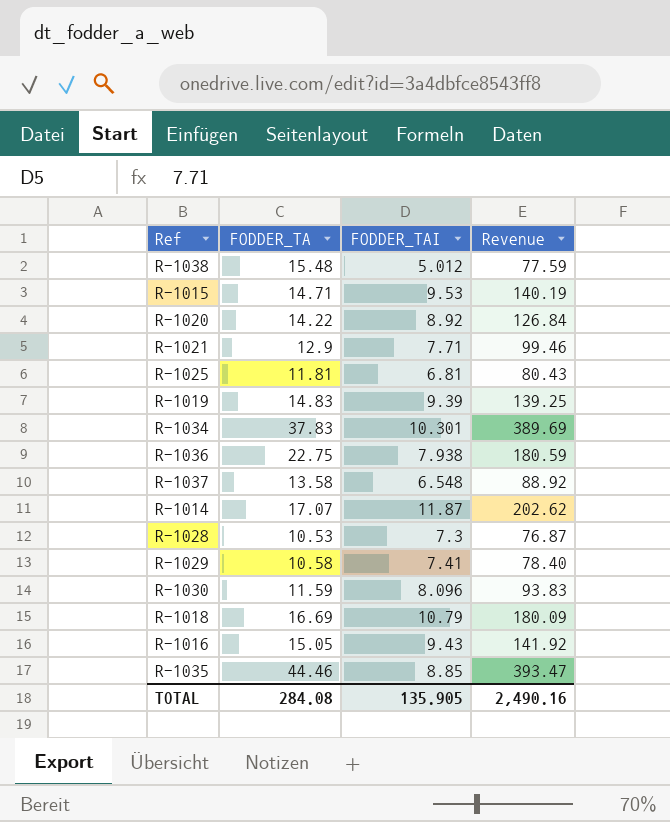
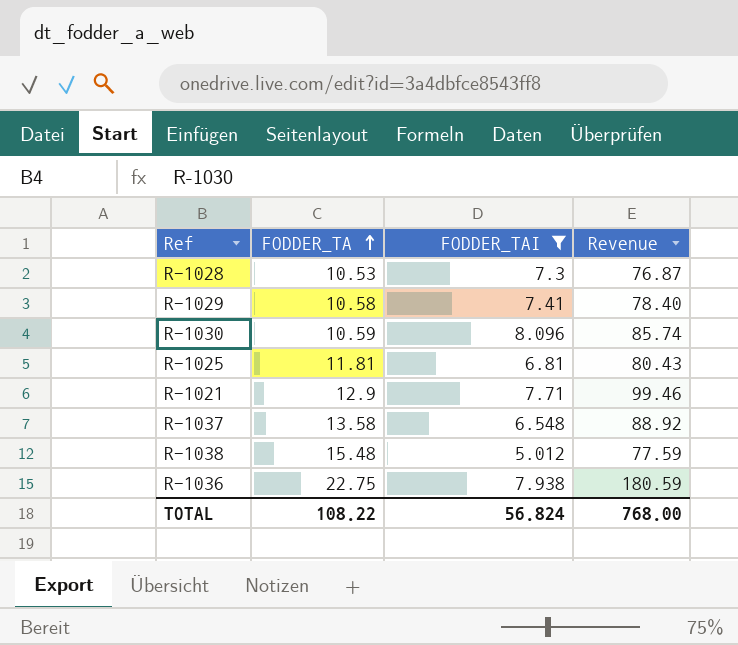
filter: none -> FODDER_TAI <= 8.096
row order: none -> FODDER_TA ascending
R-1030 | FODDER_TA: 11.59 -> 10.59
R-1030 | Revenue: 93.83 -> 85.74
TOTAL | FODDER_TA: 284.08 -> 108.22
TOTAL | FODDER_TAI: 135.905 -> 56.824
TOTAL | Revenue: 2,490.16 -> 768.00

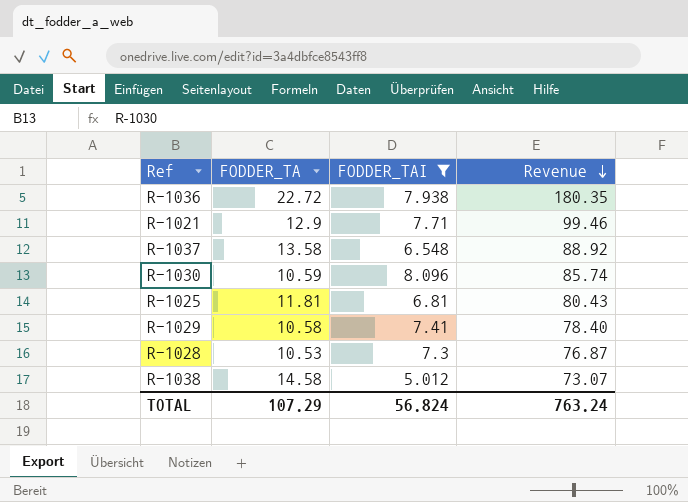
row order: FODDER_TA ascending -> Revenue descending
R-1036 | FODDER_TA: 22.75 -> 22.72
R-1036 | Revenue: 180.59 -> 180.35
R-1038 | FODDER_TA: 15.48 -> 14.58
R-1038 | Revenue: 77.59 -> 73.07
TOTAL | FODDER_TA: 108.22 -> 107.29
TOTAL | Revenue: 768.00 -> 763.24

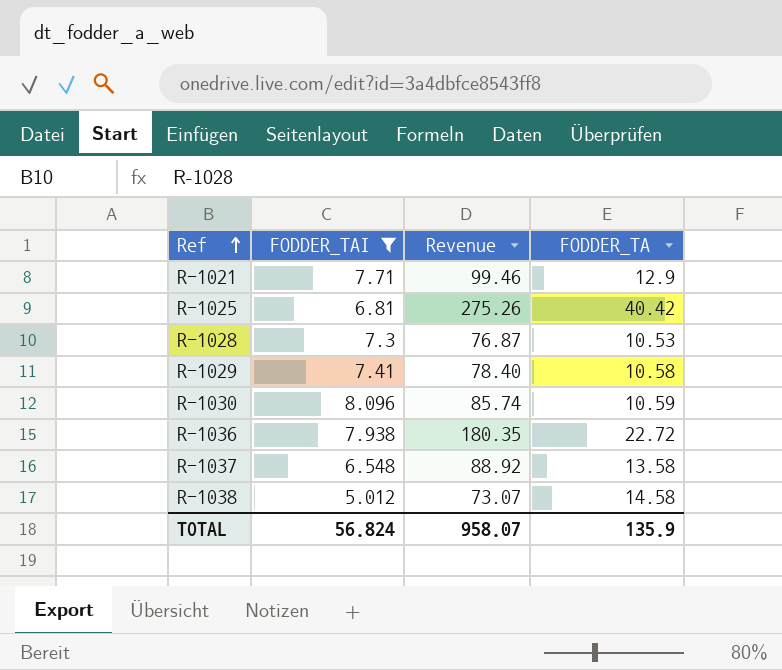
row order: Revenue descending -> Ref ascending
column FODDER_TA | position: 2 -> 4
R-1025 | Revenue: 80.43 -> 275.26
R-1025 | FODDER_TA: 11.81 -> 40.42
TOTAL | Revenue: 763.24 -> 958.07
TOTAL | FODDER_TA: 107.29 -> 135.9

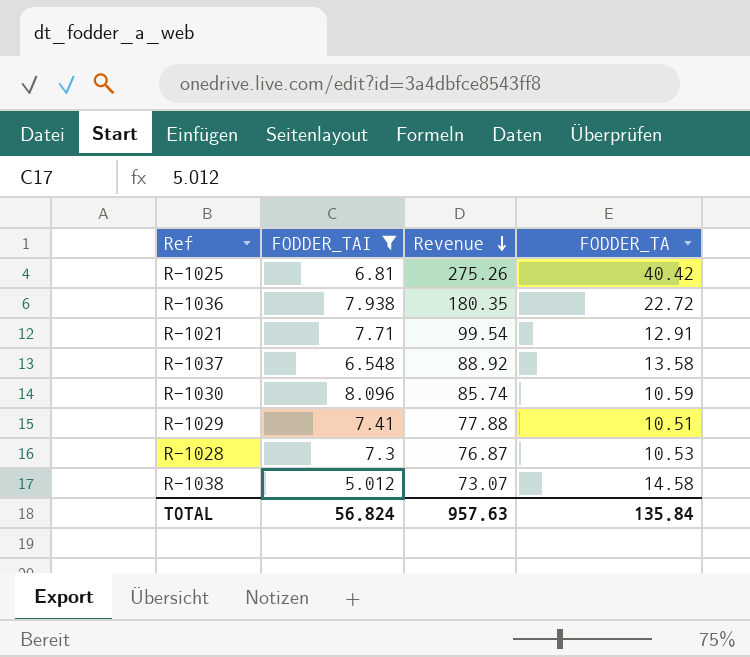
row order: Ref ascending -> Revenue descending
R-1021 | Revenue: 99.46 -> 99.54
R-1021 | FODDER_TA: 12.9 -> 12.91
R-1029 | Revenue: 78.40 -> 77.88
R-1029 | FODDER_TA: 10.58 -> 10.51
TOTAL | Revenue: 958.07 -> 957.63
TOTAL | FODDER_TA: 135.9 -> 135.84

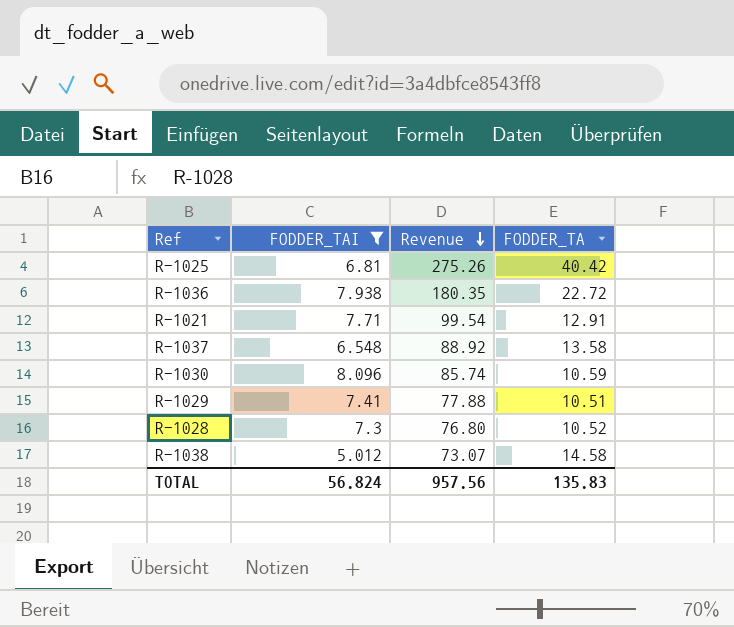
R-1028 | Revenue: 76.87 -> 76.80
R-1028 | FODDER_TA: 10.53 -> 10.52
TOTAL | Revenue: 957.63 -> 957.56
TOTAL | FODDER_TA: 135.84 -> 135.83

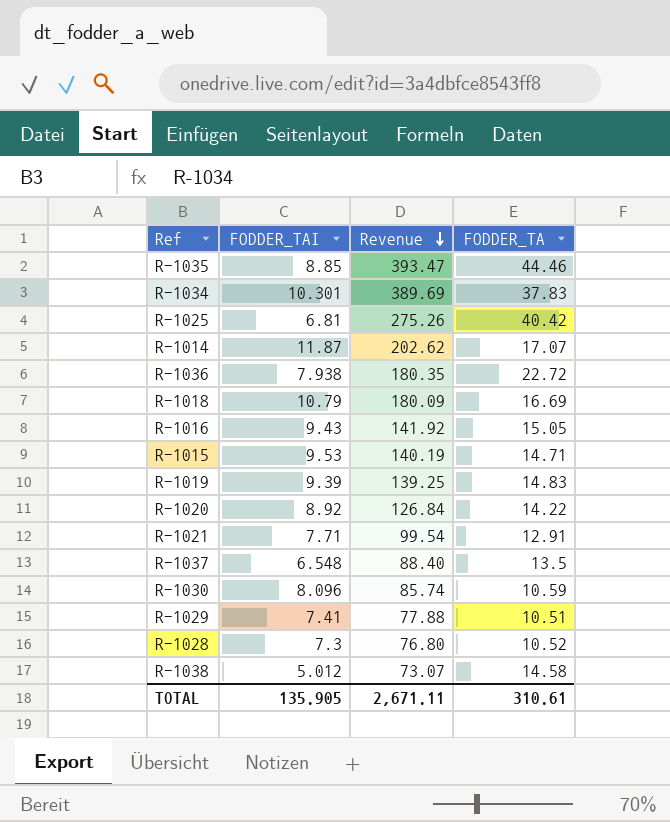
filter: FODDER_TAI <= 8.096 -> none
R-1037 | Revenue: 88.92 -> 88.40
R-1037 | FODDER_TA: 13.58 -> 13.5
TOTAL | FODDER_TAI: 56.824 -> 135.905
TOTAL | Revenue: 957.56 -> 2,671.11
TOTAL | FODDER_TA: 135.83 -> 310.61

